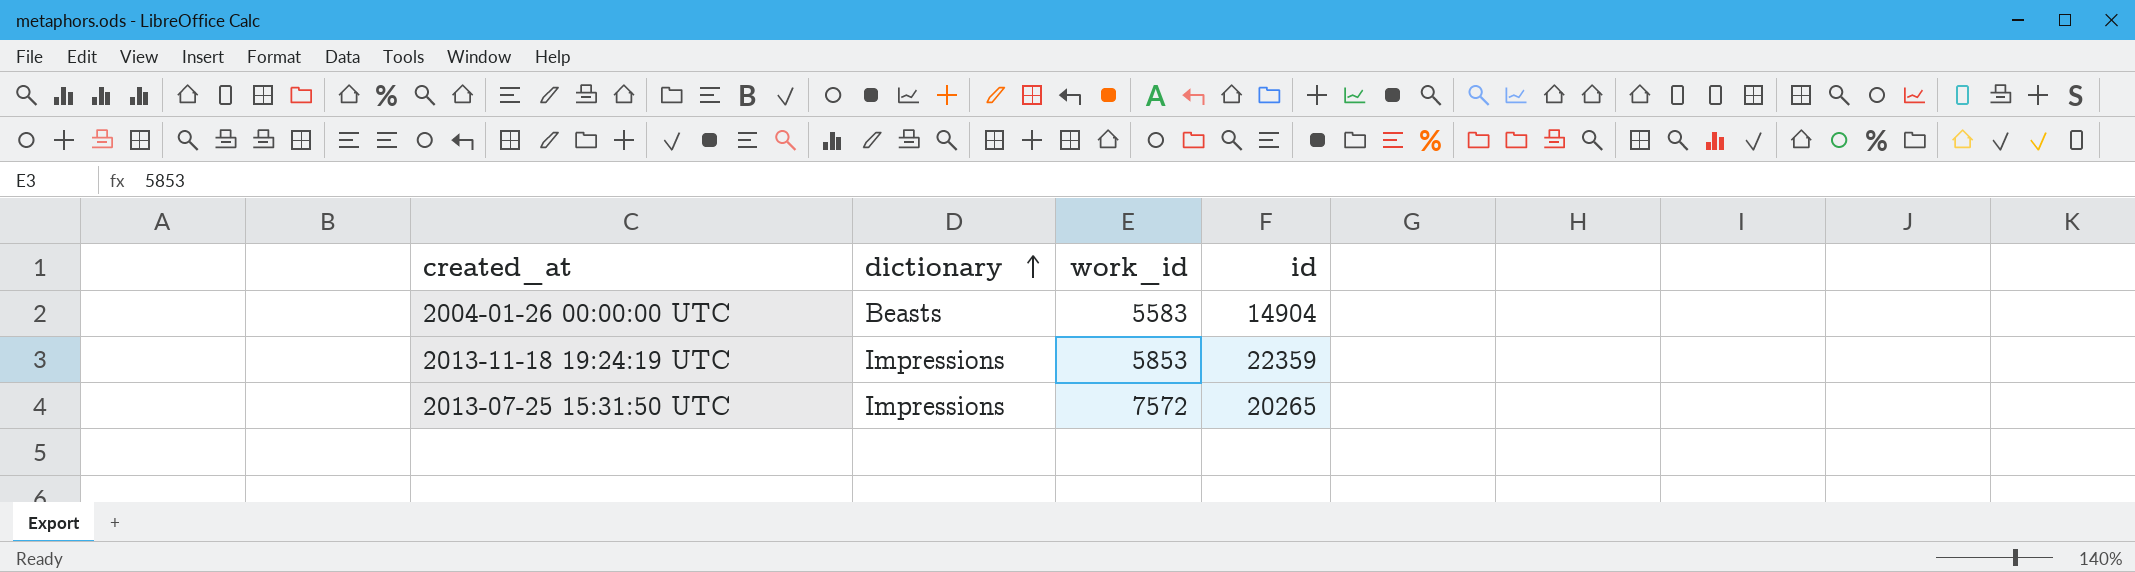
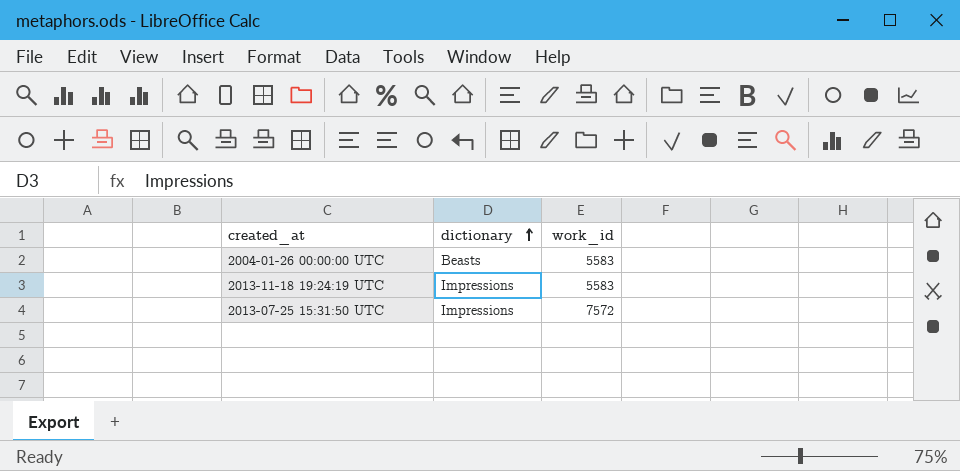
column id | position: 4 -> none
2013-11-18 19:24:19 UTC | work_id: 5853 -> 5583

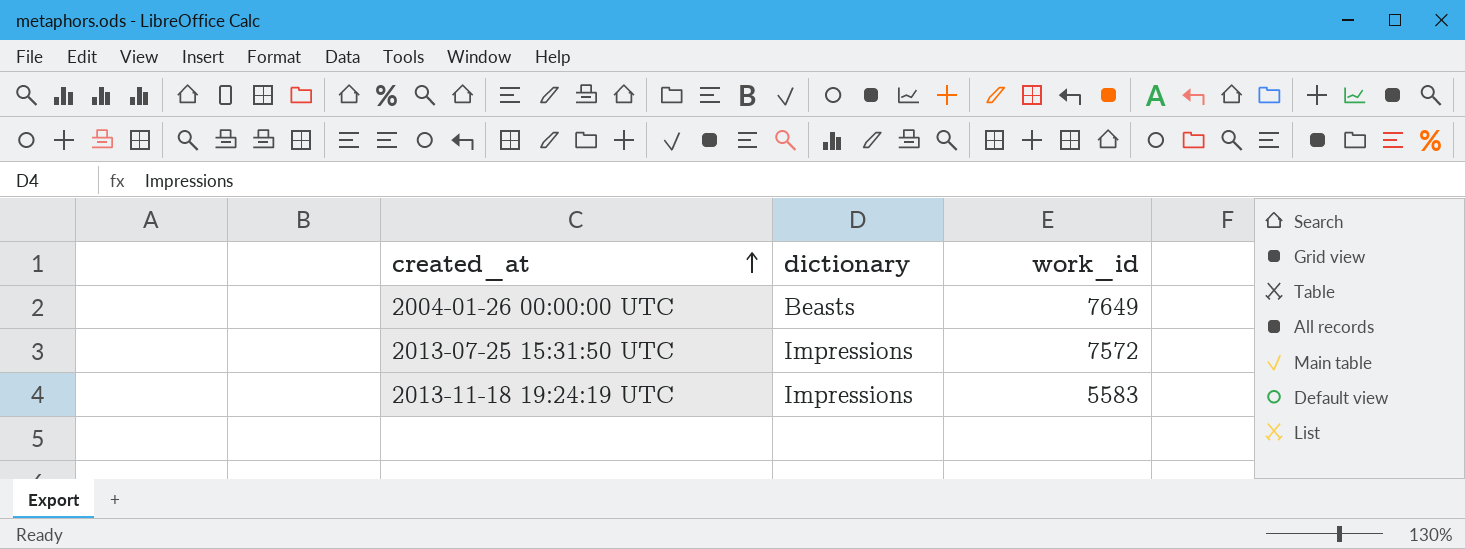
row order: dictionary ascending -> created_at ascending
2004-01-26 00:00:00 UTC | work_id: 5583 -> 7649

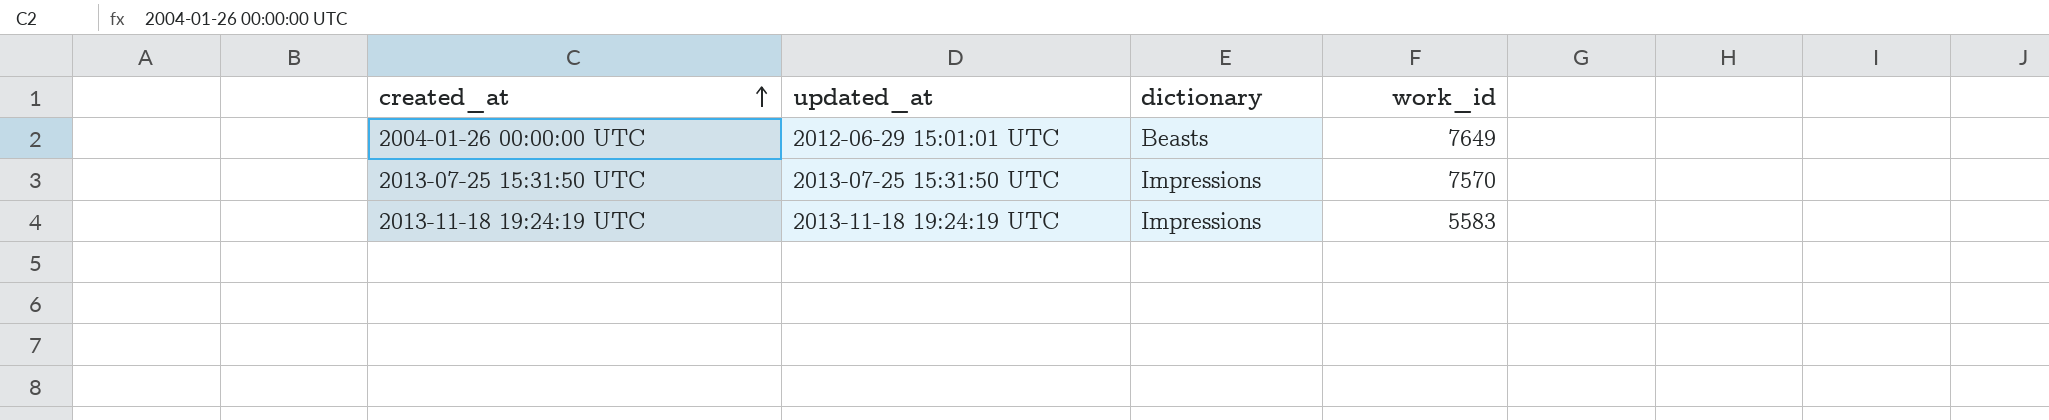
column updated_at | position: none -> 2
2013-07-25 15:31:50 UTC | work_id: 7572 -> 7570

